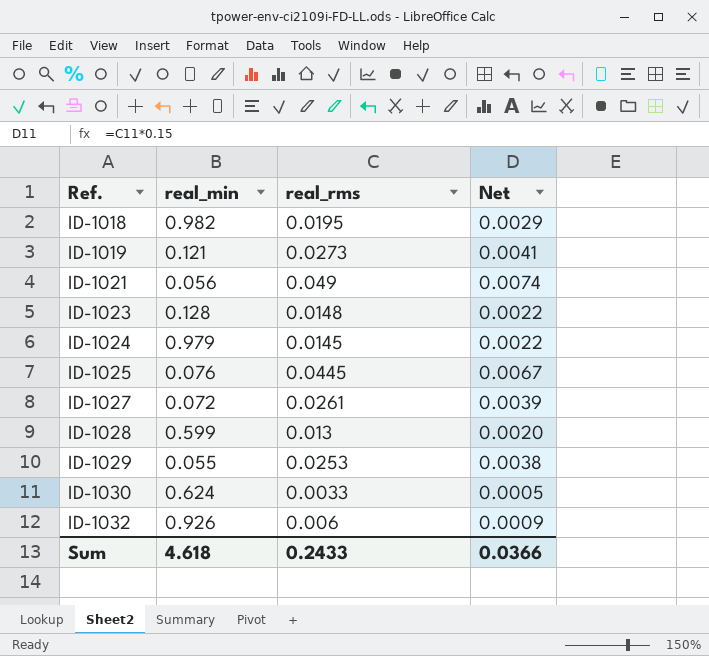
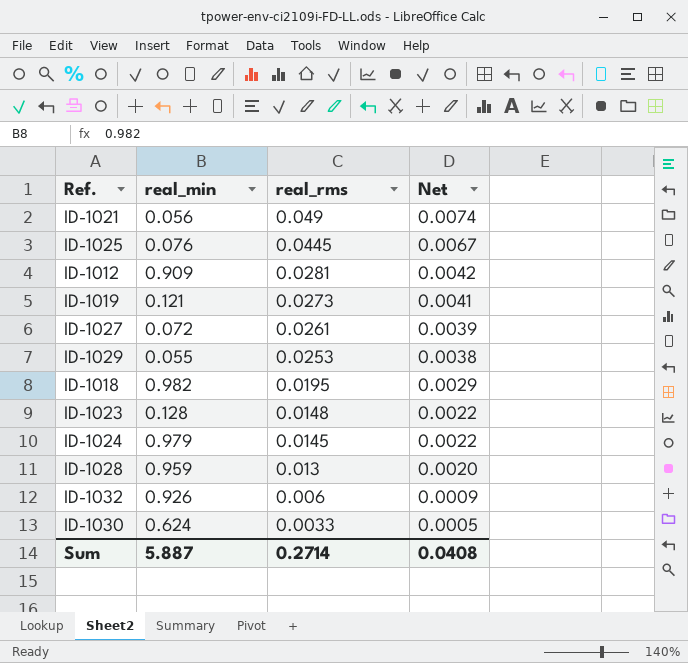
row order: Ref. ascending -> real_rms descending
row ID-1012: none -> 0.909 | 0.0281 | 0.0042
ID-1028 | real_min: 0.599 -> 0.959
Sum | real_min: 4.618 -> 5.887
Sum | real_rms: 0.2433 -> 0.2714
Sum | Net: 0.0366 -> 0.0408

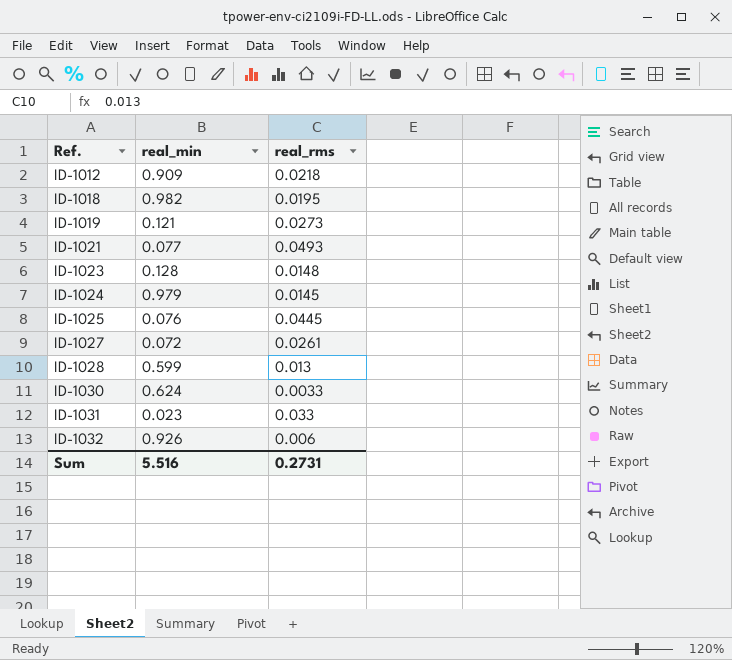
row order: real_rms descending -> Ref. ascending
column Net | formula: [real_rms] * 0.15 -> none
row ID-1029: 0.055 | 0.0253 | 0.0038 -> none
ID-1012 | real_rms: 0.0281 -> 0.0218
ID-1021 | real_min: 0.056 -> 0.077
ID-1021 | real_rms: 0.049 -> 0.0493
ID-1028 | real_min: 0.959 -> 0.599
row ID-1031: none -> 0.023 | 0.033
Sum | real_min: 5.887 -> 5.516
Sum | real_rms: 0.2714 -> 0.2731

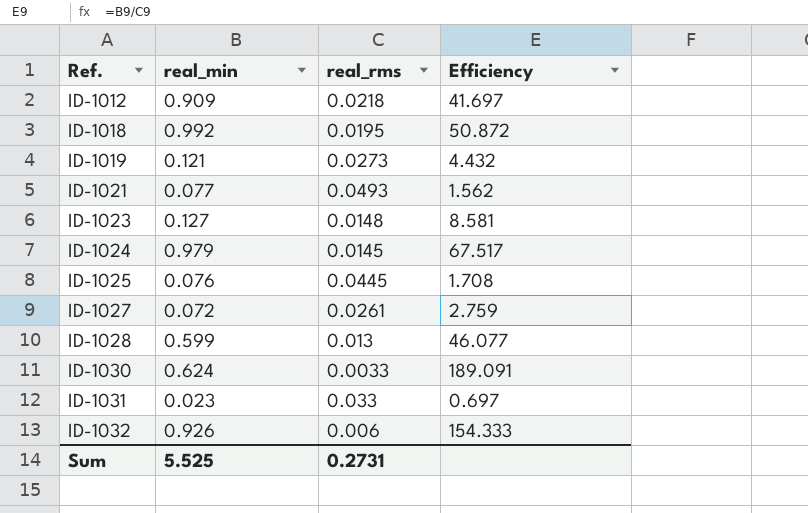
column Efficiency | formula: none -> [real_min] / [real_rms]
ID-1018 | real_min: 0.982 -> 0.992
ID-1023 | real_min: 0.128 -> 0.127
Sum | real_min: 5.516 -> 5.525

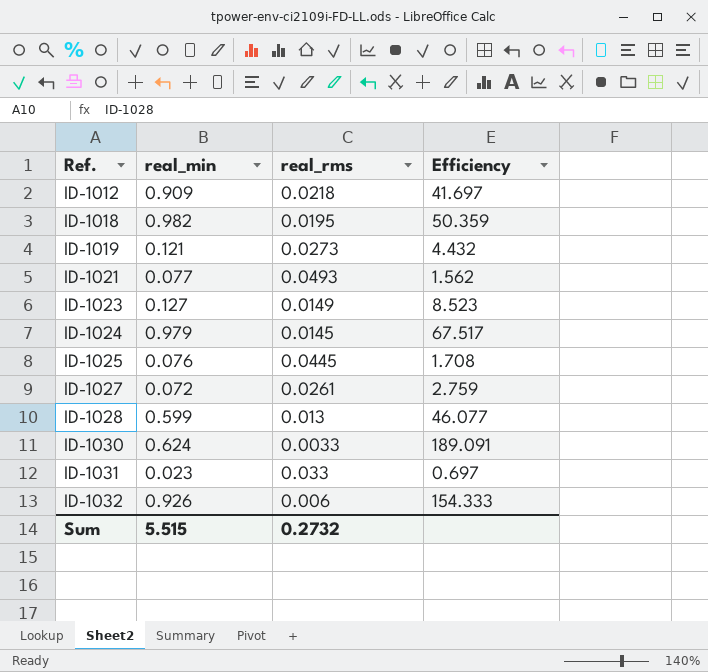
ID-1018 | real_min: 0.992 -> 0.982
ID-1018 | Efficiency: 50.872 -> 50.359
ID-1023 | real_rms: 0.0148 -> 0.0149
ID-1023 | Efficiency: 8.581 -> 8.523
Sum | real_min: 5.525 -> 5.515
Sum | real_rms: 0.2731 -> 0.2732

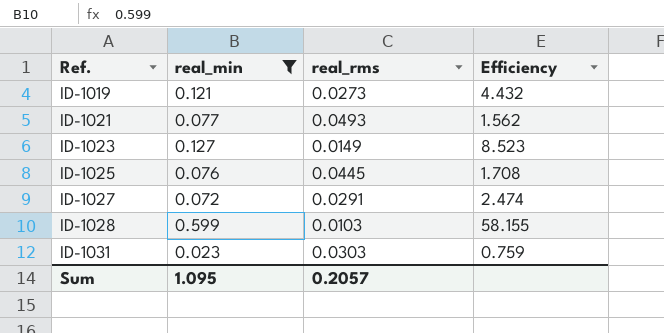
filter: none -> real_min <= 0.599
ID-1027 | real_rms: 0.0261 -> 0.0291
ID-1027 | Efficiency: 2.759 -> 2.474
ID-1028 | real_rms: 0.013 -> 0.0103
ID-1028 | Efficiency: 46.077 -> 58.155
ID-1031 | real_rms: 0.033 -> 0.0303
ID-1031 | Efficiency: 0.697 -> 0.759
Sum | real_min: 5.515 -> 1.095
Sum | real_rms: 0.2732 -> 0.2057

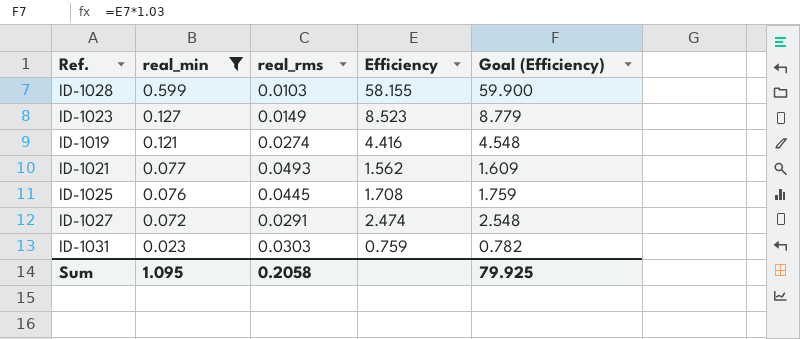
row order: Ref. ascending -> real_min descending
column Goal (Efficiency) | formula: none -> [Efficiency] * 1.03
ID-1019 | real_rms: 0.0273 -> 0.0274
ID-1019 | Efficiency: 4.432 -> 4.416
Sum | real_rms: 0.2057 -> 0.2058

